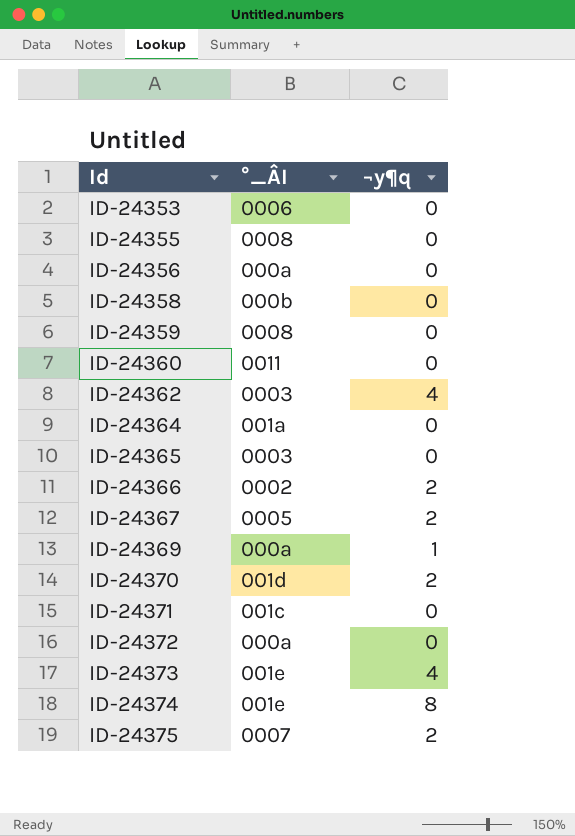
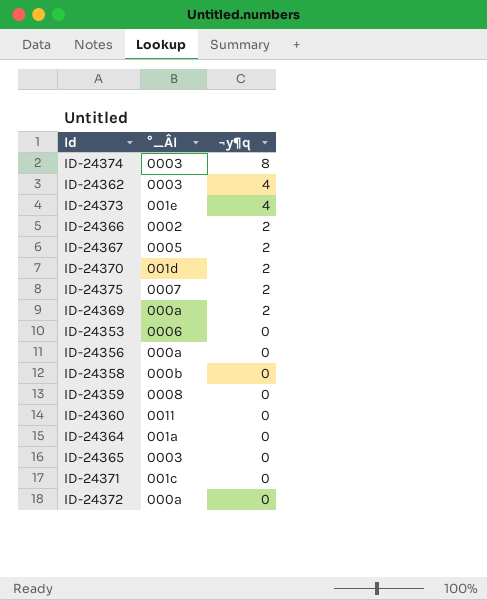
row order: Id ascending -> ¬y¶q descending
row ID-24355: 0008 | 0 -> none
ID-24374 | °_ÂI: 001e -> 0003
ID-24369 | ¬y¶q: 1 -> 2

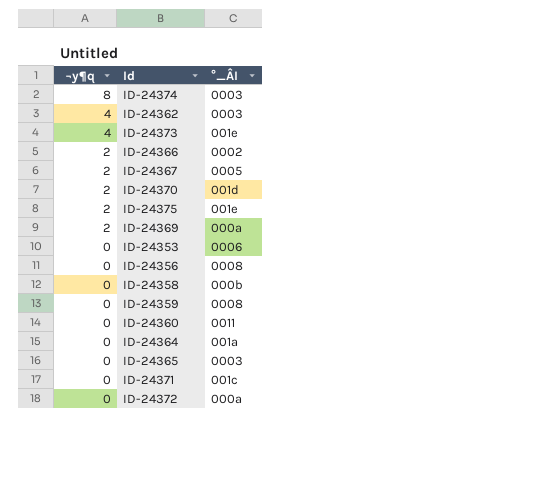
column ¬y¶q | position: 3 -> 1
ID-24375 | °_ÂI: 0007 -> 001e
ID-24356 | °_ÂI: 000a -> 0008

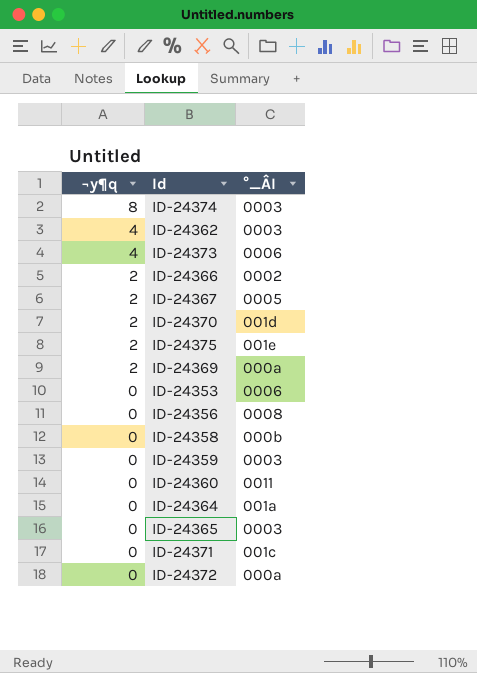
ID-24373 | °_ÂI: 001e -> 0006
ID-24359 | °_ÂI: 0008 -> 0003

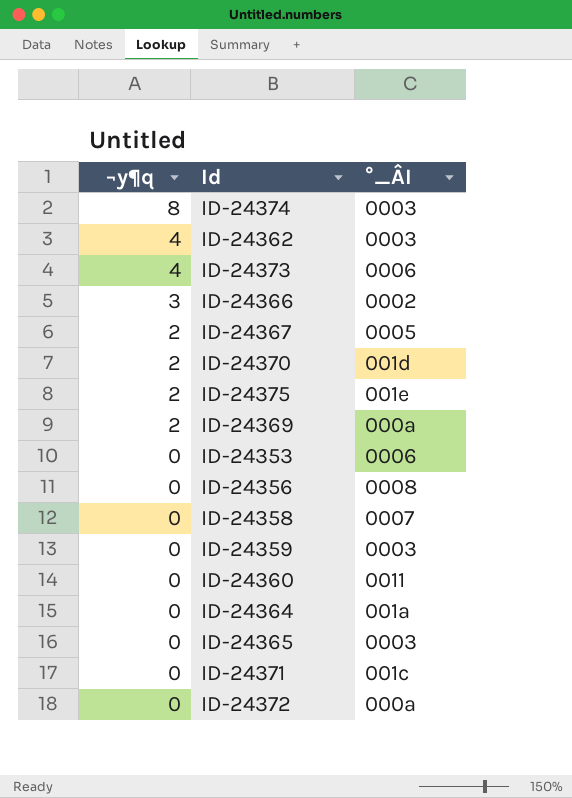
ID-24366 | ¬y¶q: 2 -> 3
ID-24358 | °_ÂI: 000b -> 0007

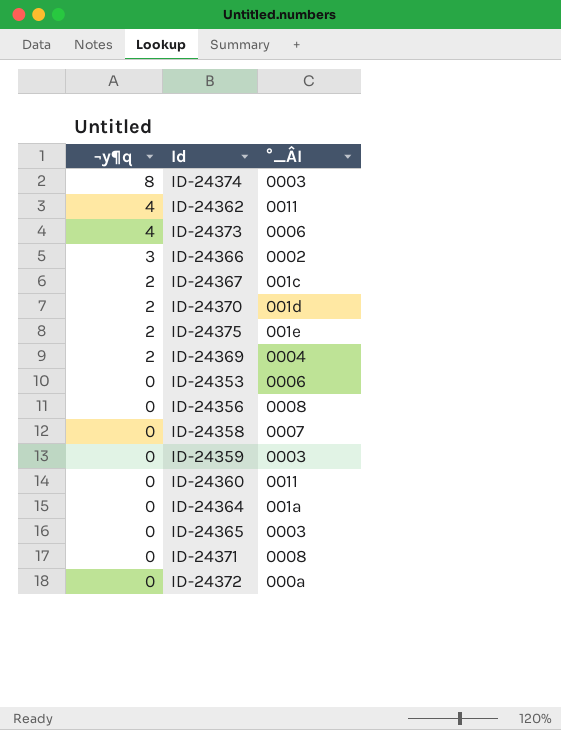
ID-24362 | °_ÂI: 0003 -> 0011
ID-24367 | °_ÂI: 0005 -> 001c
ID-24369 | °_ÂI: 000a -> 0004
ID-24371 | °_ÂI: 001c -> 0008

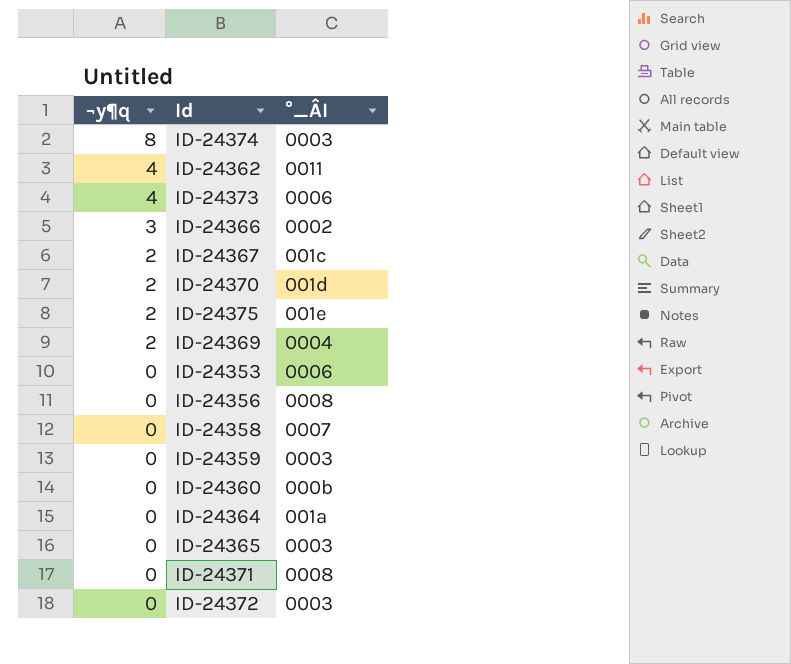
ID-24360 | °_ÂI: 0011 -> 000b
ID-24372 | °_ÂI: 000a -> 0003

